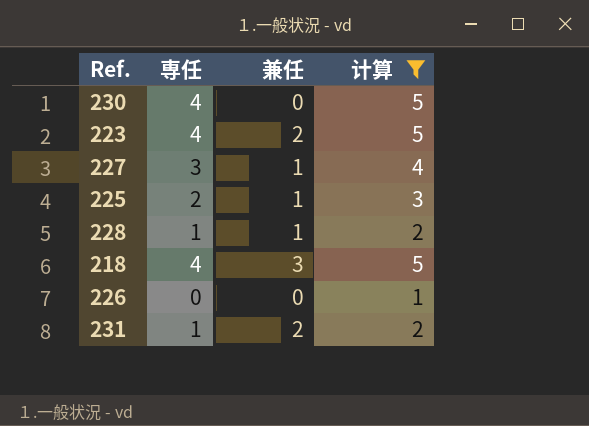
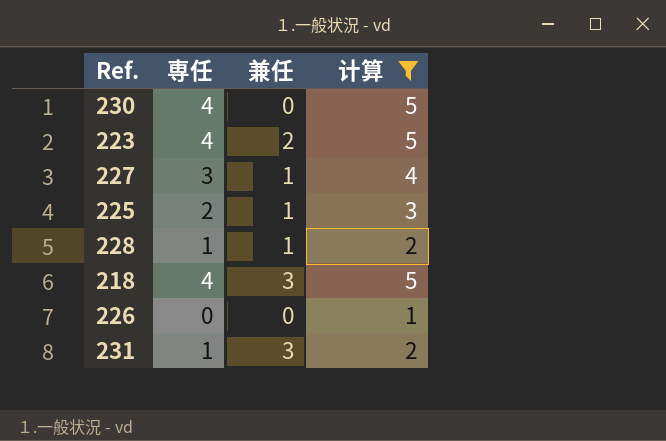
231 | 兼任: 2 -> 3

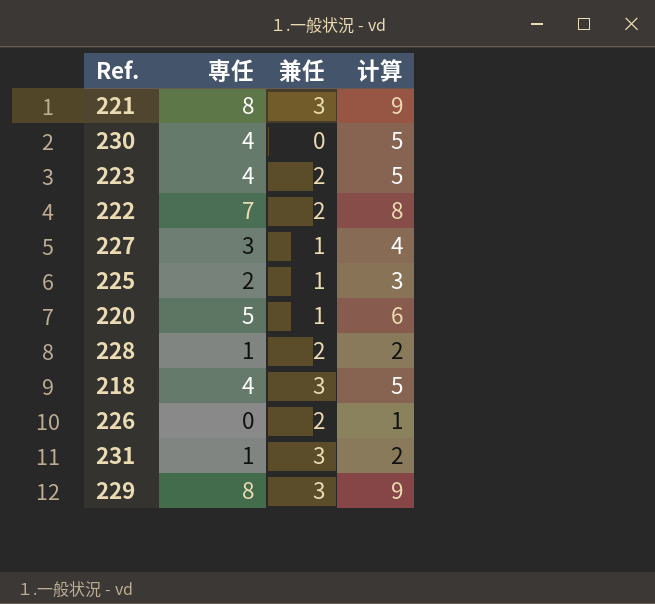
filter: 计算 <= 5 -> none
228 | 兼任: 1 -> 2
226 | 兼任: 0 -> 2

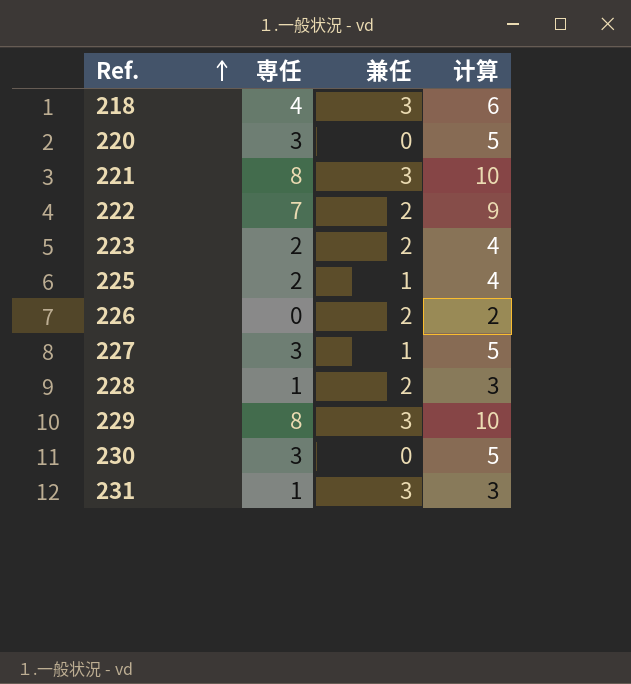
row order: none -> Ref. ascending
column 计算 | formula: [専任] + 1 -> [専任] + 2
220 | 専任: 5 -> 3
220 | 兼任: 1 -> 0
223 | 専任: 4 -> 2
230 | 専任: 4 -> 3

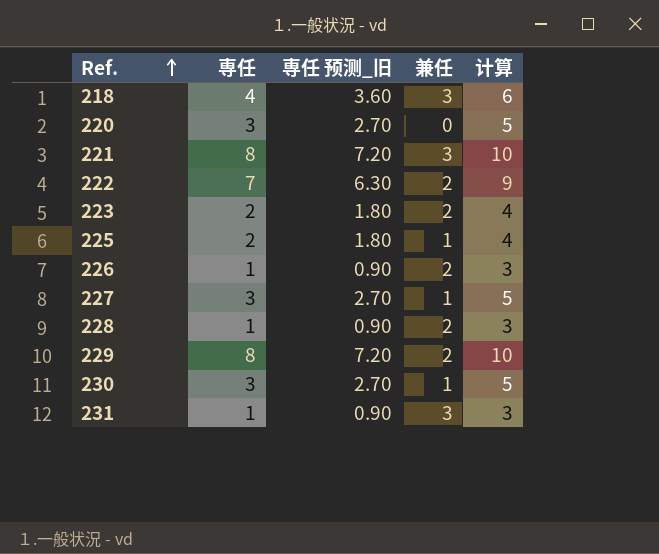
column 専任 预测_旧 | formula: none -> [専任] * 0.9
226 | 専任: 0 -> 1
226 | 计算: 2 -> 3
229 | 兼任: 3 -> 2
230 | 兼任: 0 -> 1

